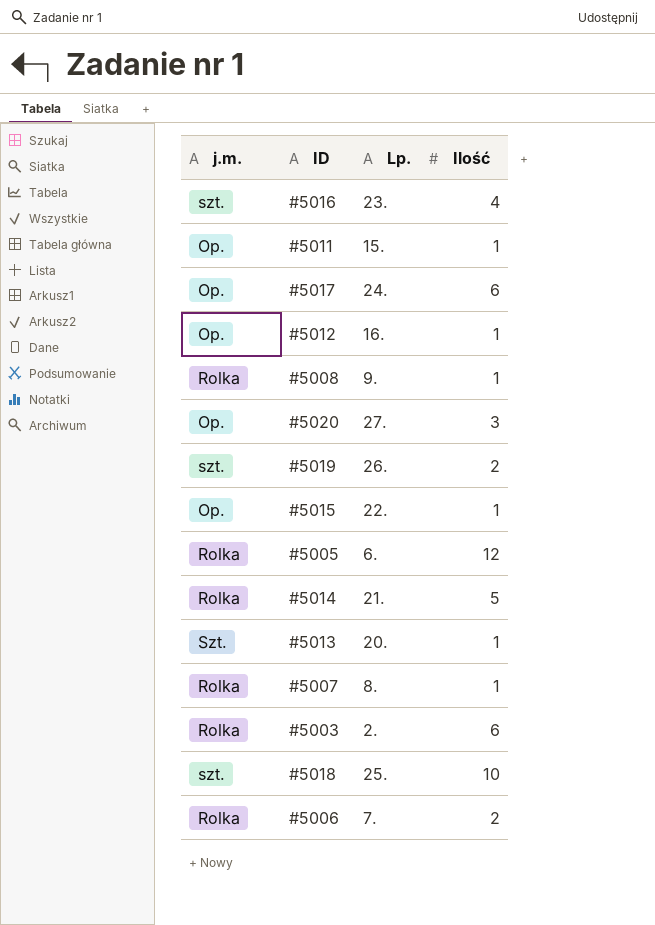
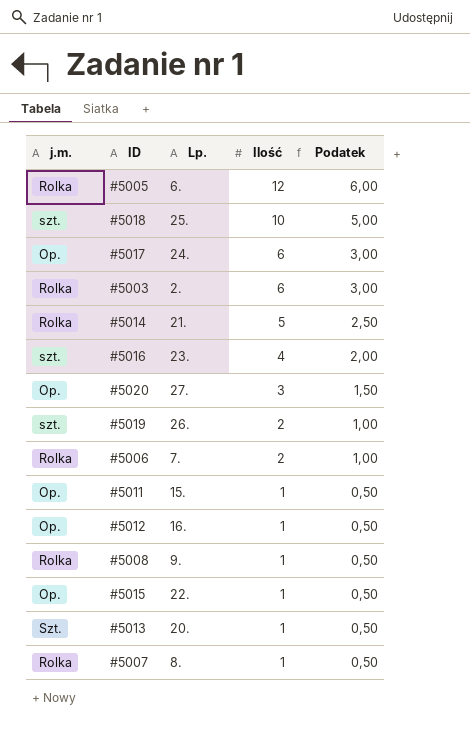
row order: none -> Ilość descending
column Podatek | formula: none -> [Ilość] * 0,5

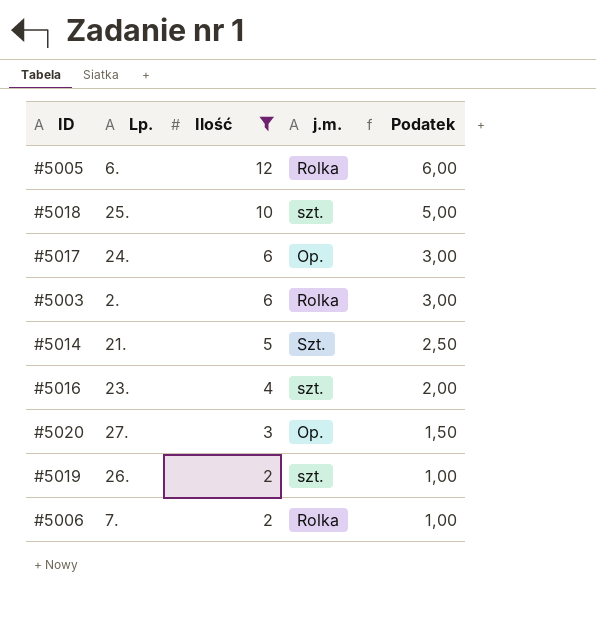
filter: none -> Ilość != 1
column j.m. | position: 1 -> 4
#5014 | j.m.: Rolka -> Szt.

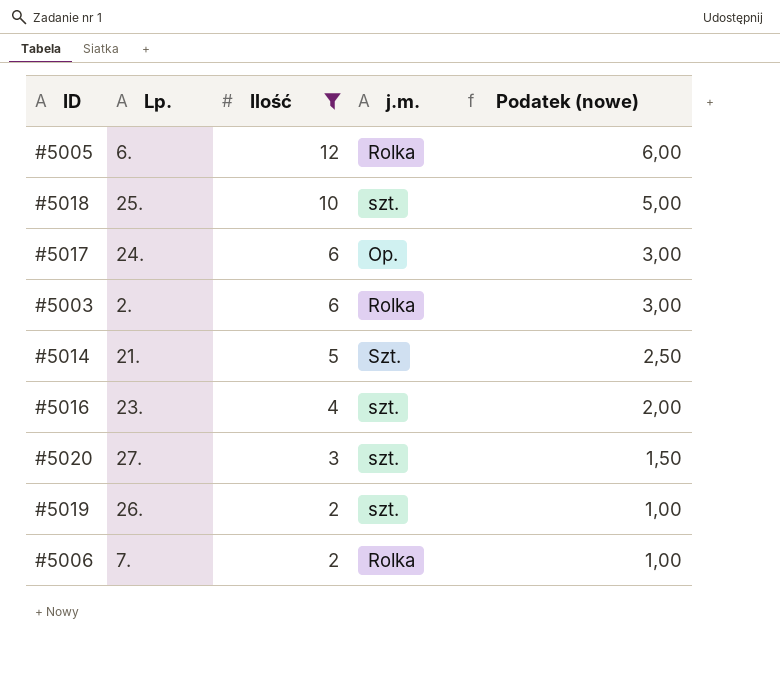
column name: Podatek -> Podatek (nowe)
#5020 | j.m.: Op. -> szt.

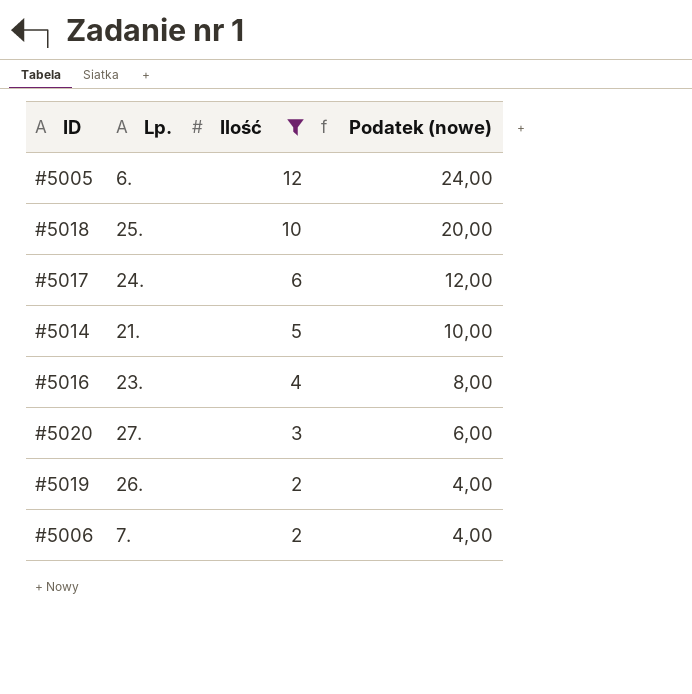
column j.m. | position: 4 -> none
column Podatek (nowe) | formula: [Ilość] * 0,5 -> [Ilość] * 2
row #5003: 2. | 6 | Rolka | 3,00 -> none

